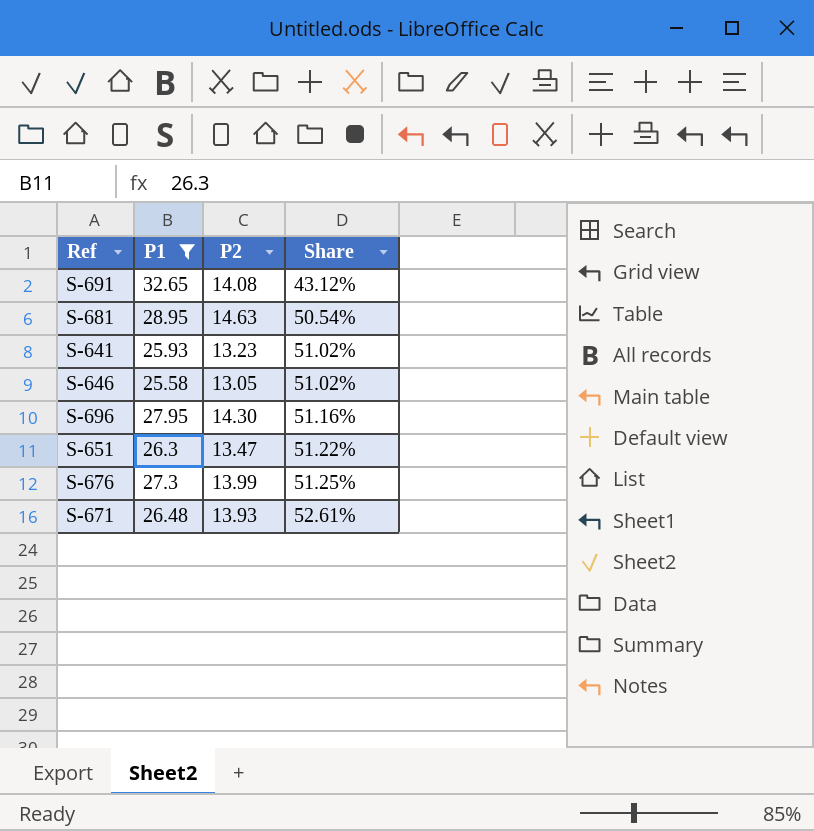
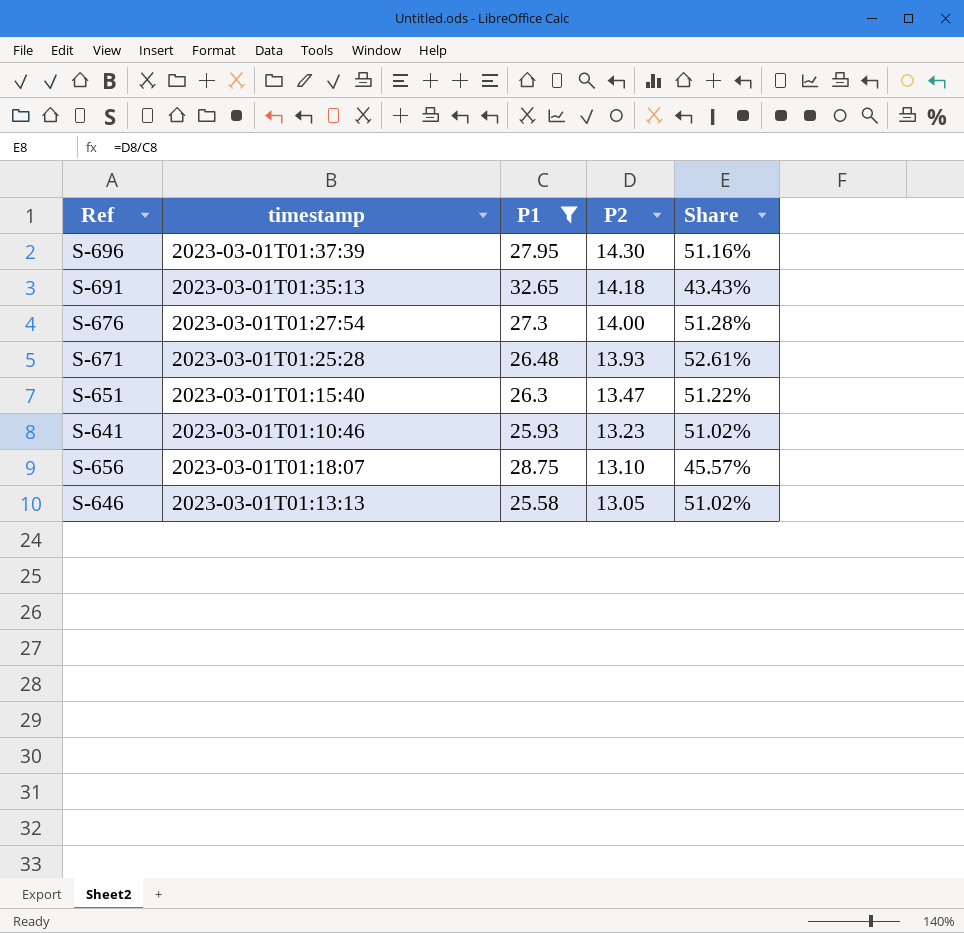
row order: Share ascending -> P2 descending
column timestamp | position: none -> 2
row S-681: 28.95 | 14.63 | 50.54% -> none
S-691 | P2: 14.08 -> 14.18
S-691 | Share: 43.12% -> 43.43%
S-676 | P2: 13.99 -> 14.00
S-676 | Share: 51.25% -> 51.28%
row S-656: none -> 2023-03-01T01:18:07 | 28.75 | 13.10 | 45.57%

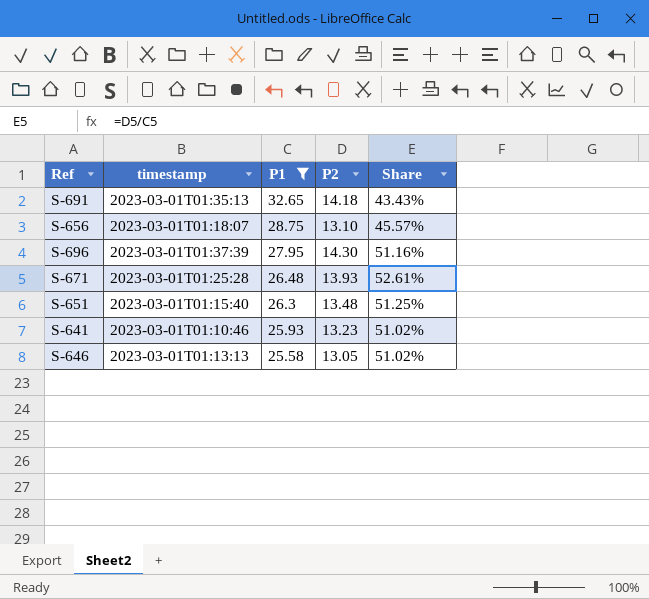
row order: P2 descending -> P1 descending
row S-676: 2023-03-01T01:27:54 | 27.3 | 14.00 | 51.28% -> none
S-651 | P2: 13.47 -> 13.48
S-651 | Share: 51.22% -> 51.25%

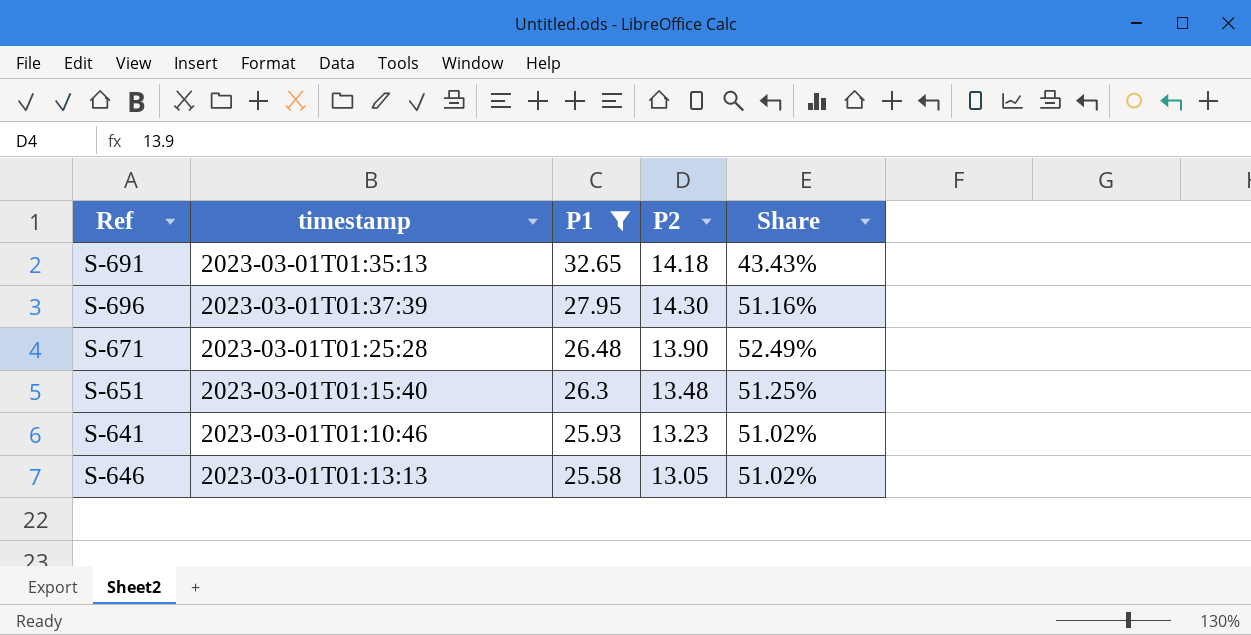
row S-656: 2023-03-01T01:18:07 | 28.75 | 13.10 | 45.57% -> none
S-671 | P2: 13.93 -> 13.90
S-671 | Share: 52.61% -> 52.49%

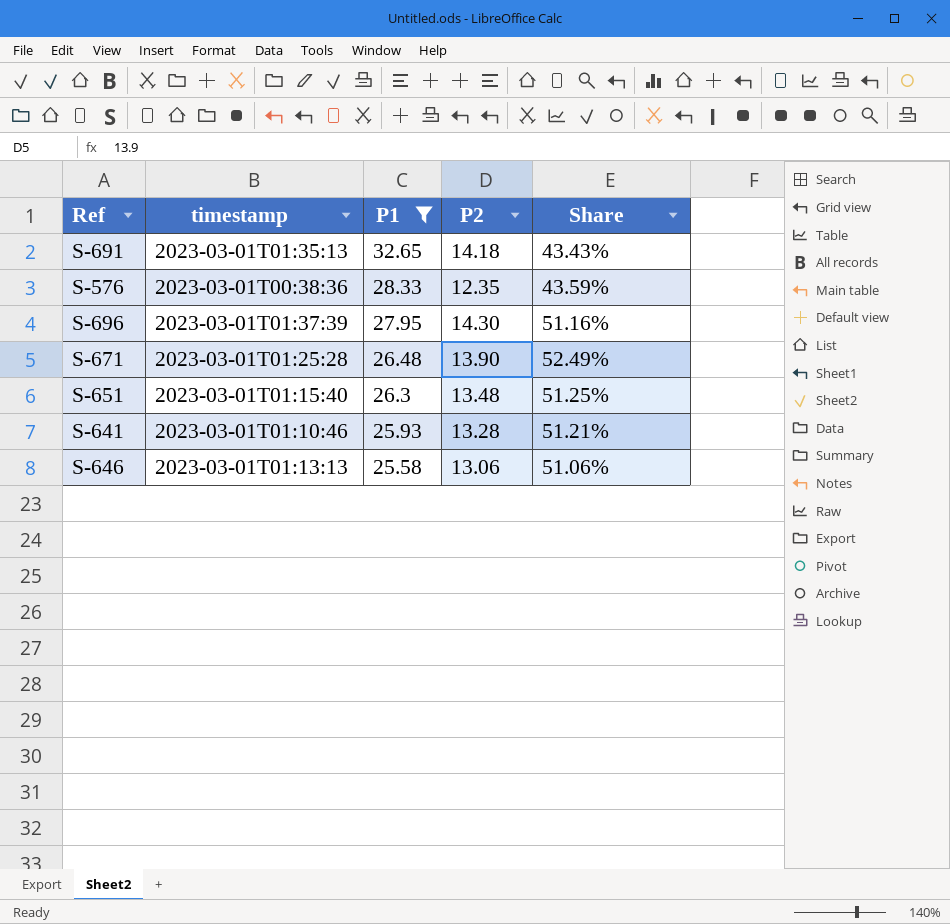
row S-576: none -> 2023-03-01T00:38:36 | 28.33 | 12.35 | 43.59%
S-641 | P2: 13.23 -> 13.28
S-641 | Share: 51.02% -> 51.21%
S-646 | P2: 13.05 -> 13.06
S-646 | Share: 51.02% -> 51.06%

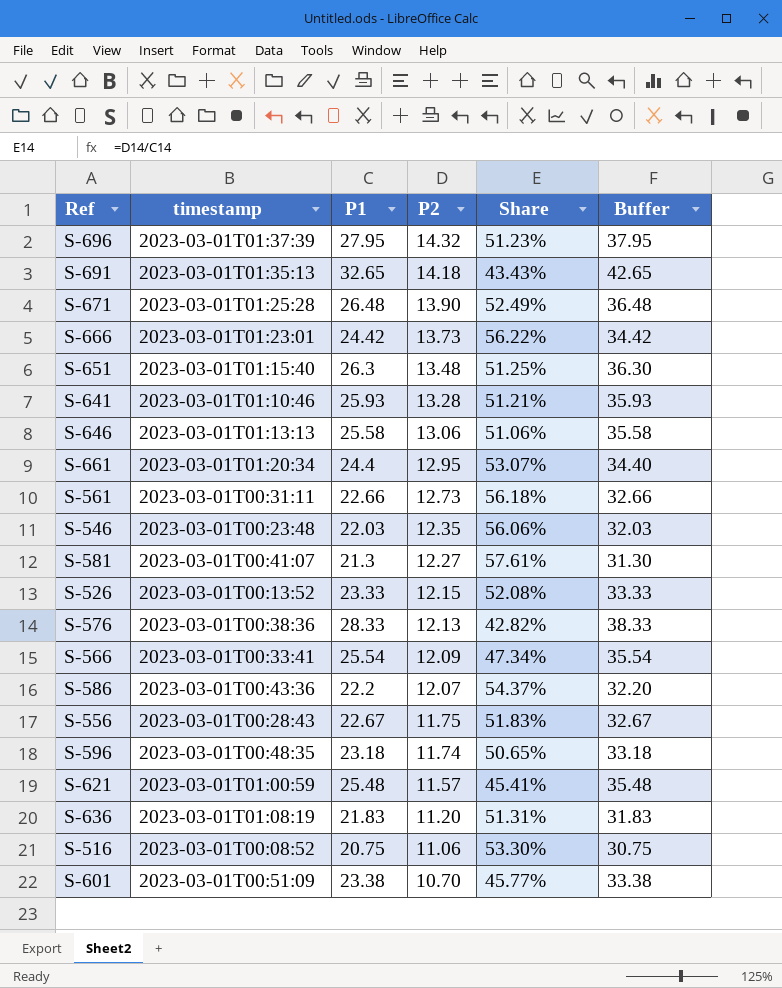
filter: P1 >= 25.58 -> none
row order: P1 descending -> P2 descending
column Buffer | formula: none -> [P1] + 10
S-696 | P2: 14.30 -> 14.32
S-696 | Share: 51.16% -> 51.23%
S-576 | P2: 12.35 -> 12.13
S-576 | Share: 43.59% -> 42.82%

